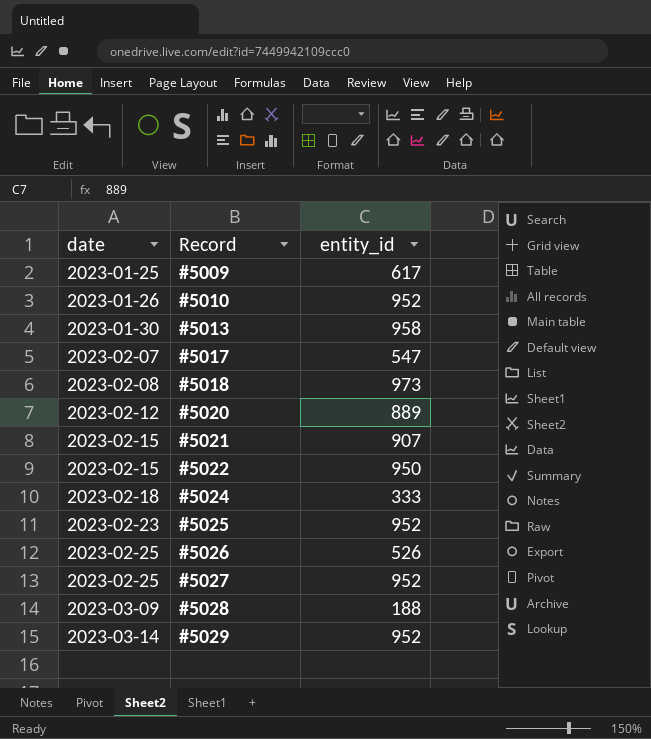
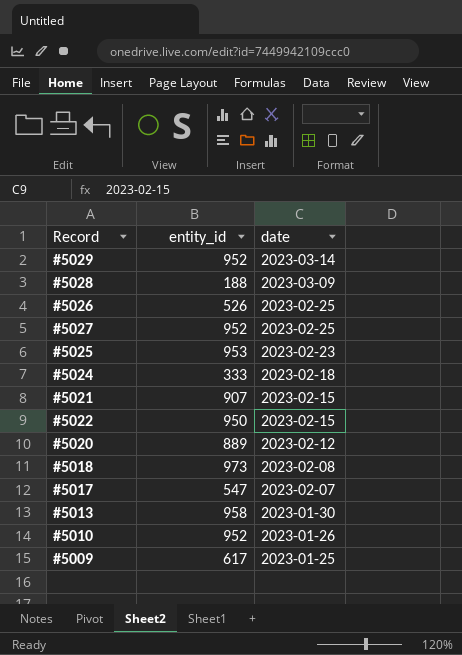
row order: date ascending -> date descending
column date | position: 1 -> 3
#5025 | entity_id: 952 -> 953

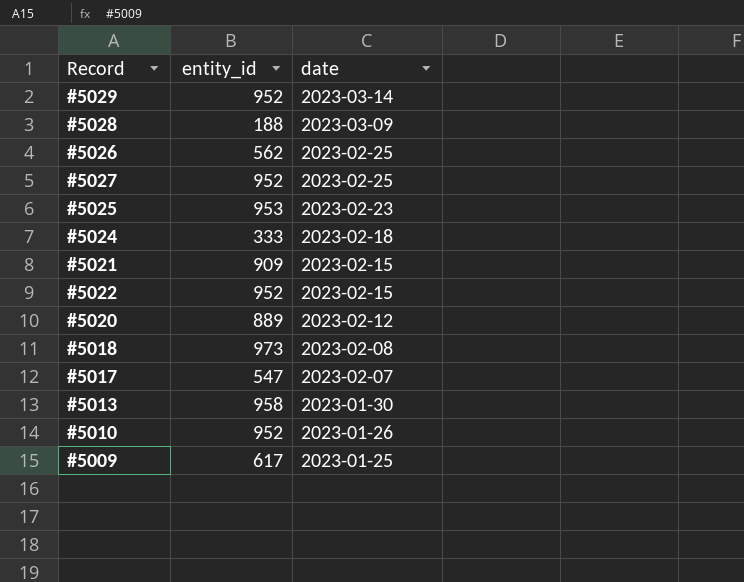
#5026 | entity_id: 526 -> 562
#5021 | entity_id: 907 -> 909
#5022 | entity_id: 950 -> 952

